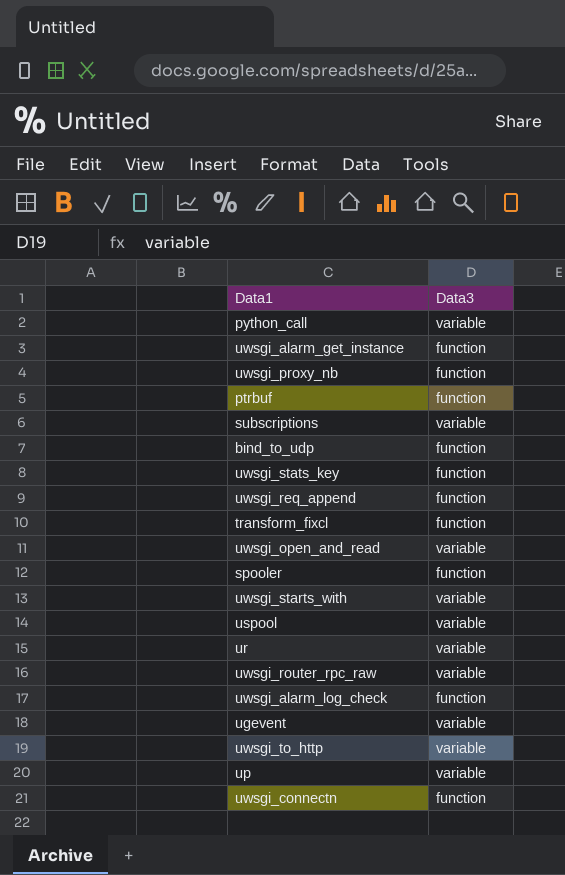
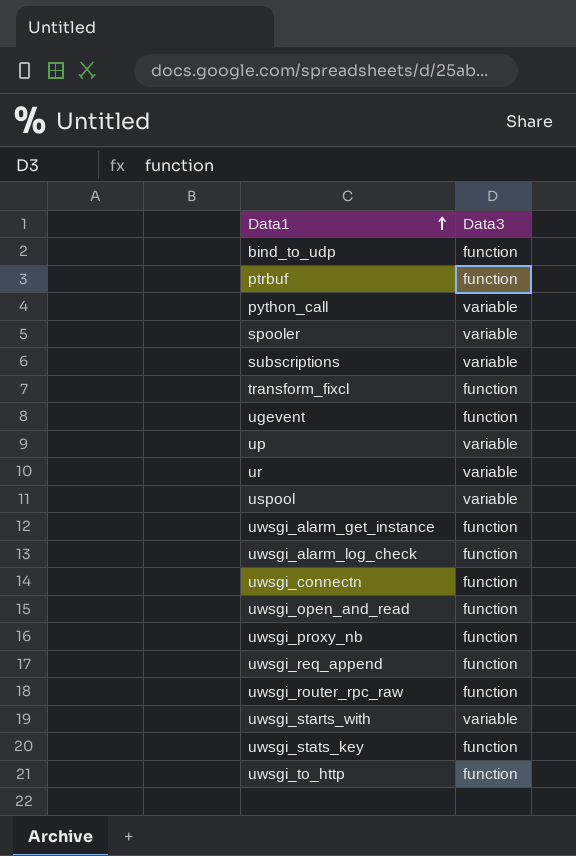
row order: none -> Data1 ascending
spooler | Data3: function -> variable
ugevent | Data3: variable -> function
uwsgi_open_and_read | Data3: variable -> function
uwsgi_router_rpc_raw | Data3: variable -> function
uwsgi_to_http | Data3: variable -> function

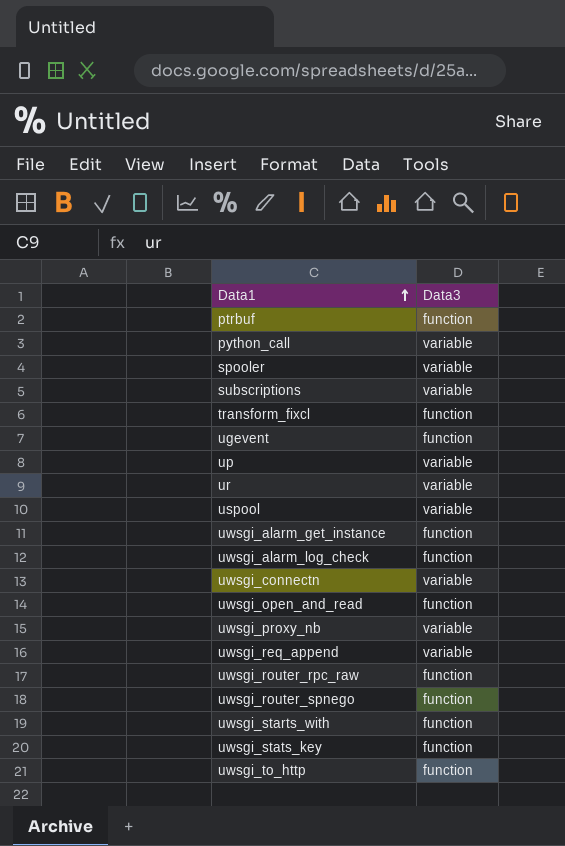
row bind_to_udp: function -> none
uwsgi_connectn | Data3: function -> variable
uwsgi_proxy_nb | Data3: function -> variable
uwsgi_req_append | Data3: function -> variable
row uwsgi_router_spnego: none -> function
uwsgi_starts_with | Data3: variable -> function

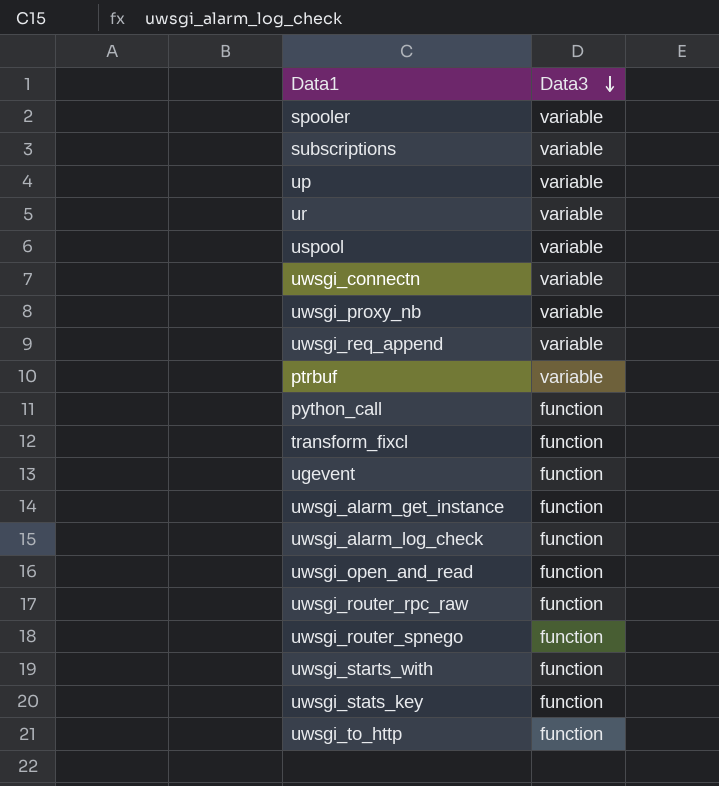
row order: Data1 ascending -> Data3 descending
ptrbuf | Data3: function -> variable
python_call | Data3: variable -> function

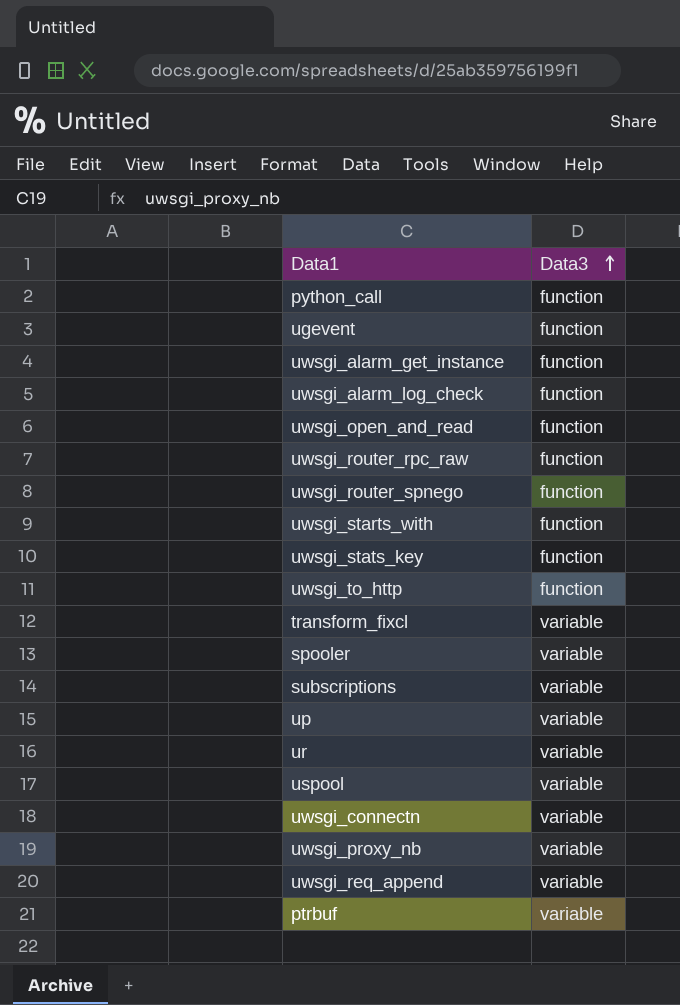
row order: Data3 descending -> Data3 ascending
transform_fixcl | Data3: function -> variable

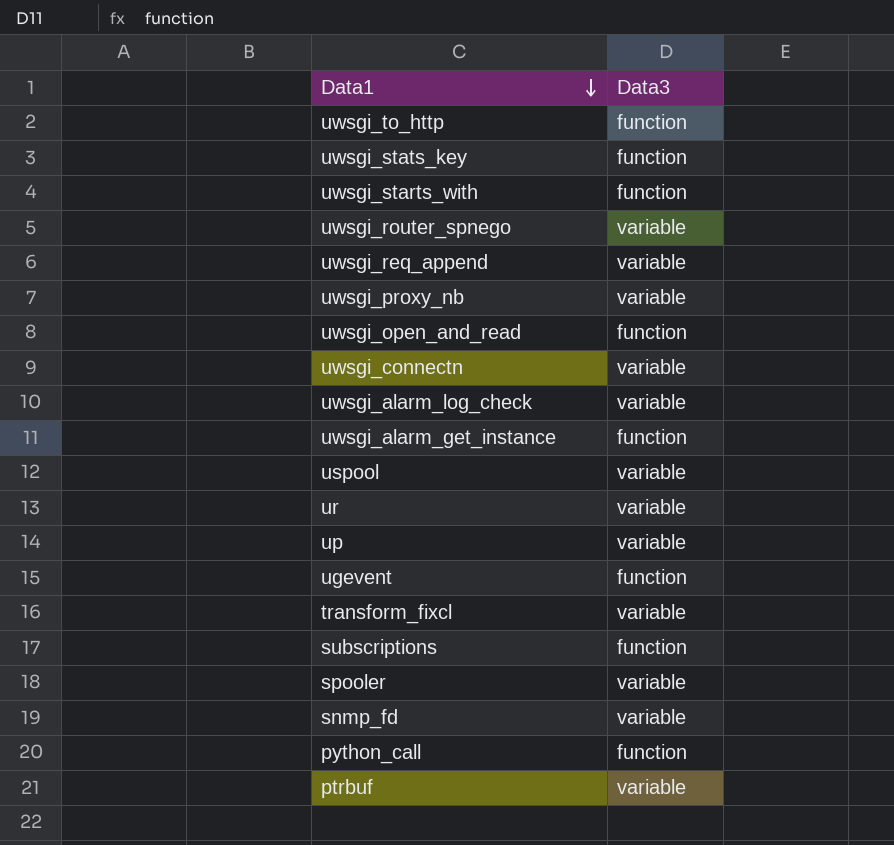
row order: Data3 ascending -> Data1 descending
row uwsgi_router_rpc_raw: function -> none
uwsgi_router_spnego | Data3: function -> variable
uwsgi_alarm_log_check | Data3: function -> variable
subscriptions | Data3: variable -> function
row snmp_fd: none -> variable

